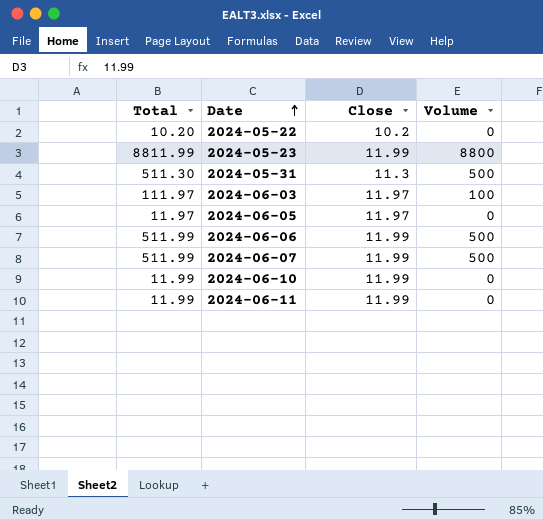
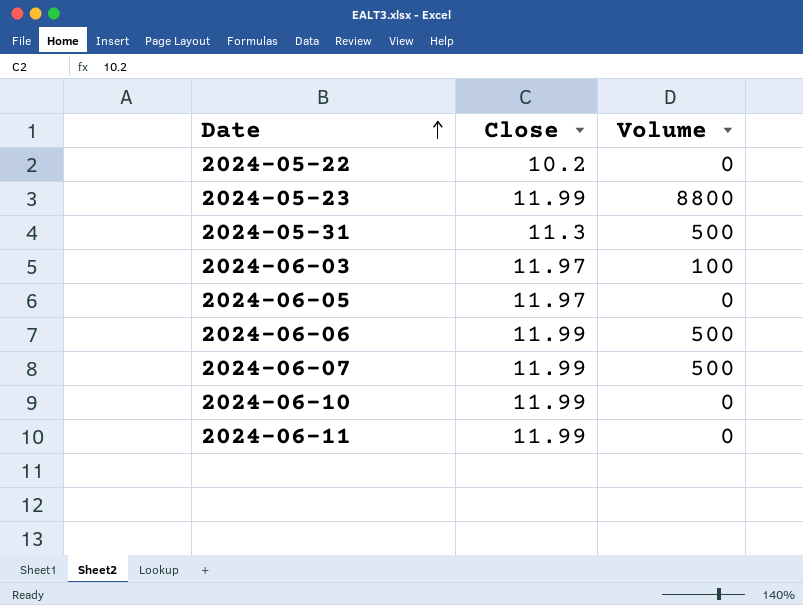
column Total | formula: [Close] + [Volume] -> none

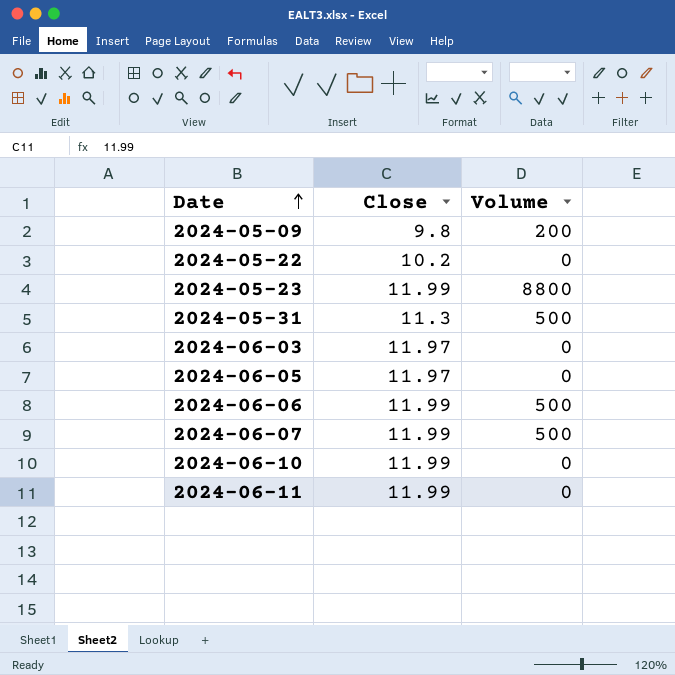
row 2024-05-09: none -> 9.8 | 200
2024-06-03 | Volume: 100 -> 0

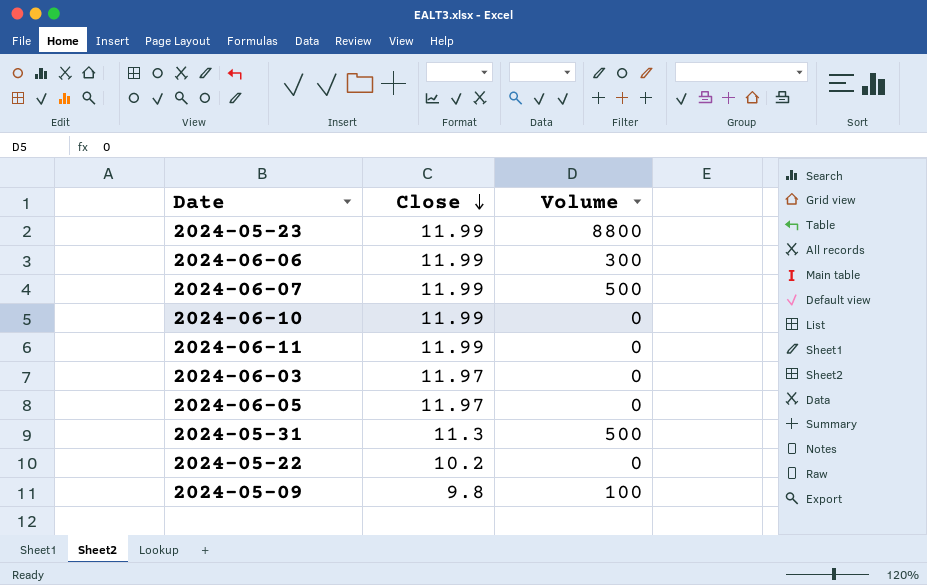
row order: Date ascending -> Close descending
2024-06-06 | Volume: 500 -> 300
2024-05-09 | Volume: 200 -> 100

